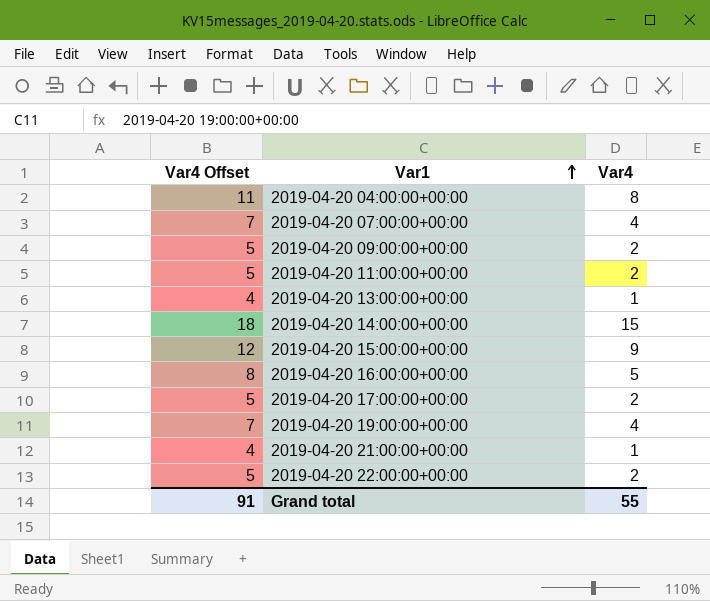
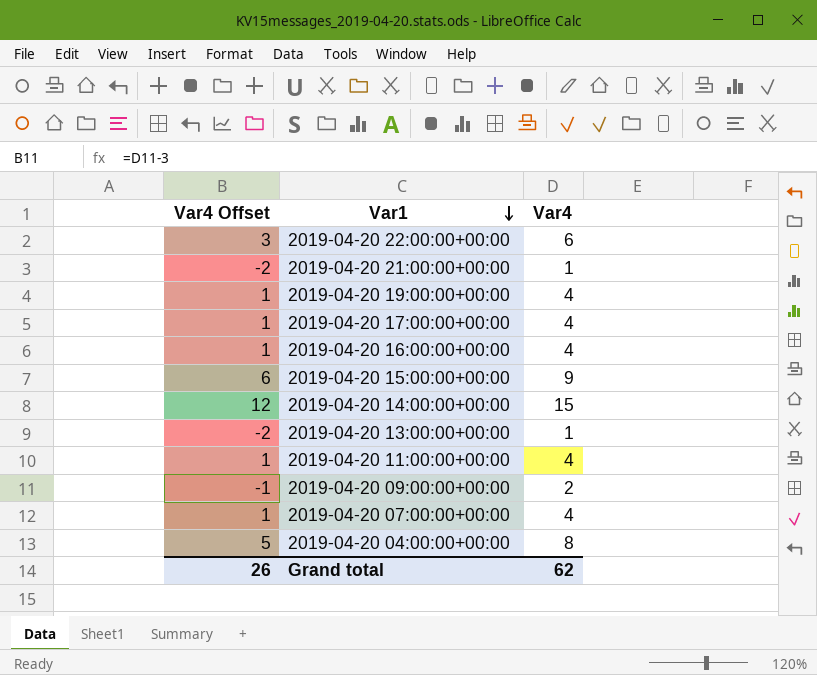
row order: Var1 ascending -> Var1 descending
column Var4 Offset | formula: [Var4] + 3 -> [Var4] - 3
2019-04-20 22:00:00+00:00 | Var4: 2 -> 6
2019-04-20 17:00:00+00:00 | Var4: 2 -> 4
2019-04-20 16:00:00+00:00 | Var4: 5 -> 4
2019-04-20 11:00:00+00:00 | Var4: 2 -> 4
Grand total | Var4 Offset: 91 -> 26
Grand total | Var4: 55 -> 62

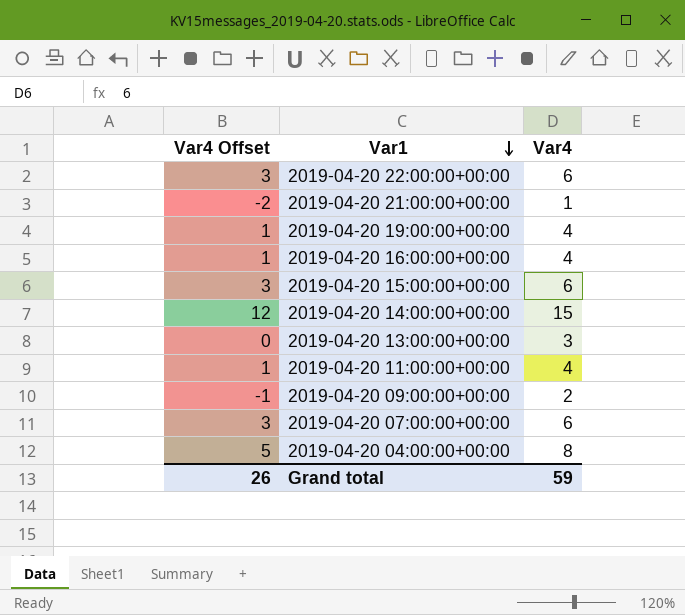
row 2019-04-20 17:00:00+00:00: 1 | 4 -> none
2019-04-20 15:00:00+00:00 | Var4 Offset: 6 -> 3
2019-04-20 15:00:00+00:00 | Var4: 9 -> 6
2019-04-20 13:00:00+00:00 | Var4 Offset: -2 -> 0
2019-04-20 13:00:00+00:00 | Var4: 1 -> 3
2019-04-20 07:00:00+00:00 | Var4 Offset: 1 -> 3
2019-04-20 07:00:00+00:00 | Var4: 4 -> 6
Grand total | Var4: 62 -> 59

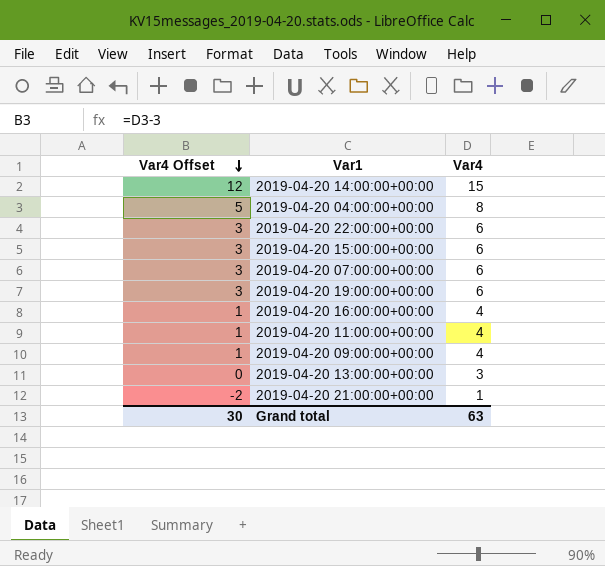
row order: Var1 descending -> Var4 Offset descending
2019-04-20 19:00:00+00:00 | Var4 Offset: 1 -> 3
2019-04-20 19:00:00+00:00 | Var4: 4 -> 6
2019-04-20 09:00:00+00:00 | Var4 Offset: -1 -> 1
2019-04-20 09:00:00+00:00 | Var4: 2 -> 4
Grand total | Var4 Offset: 26 -> 30
Grand total | Var4: 59 -> 63

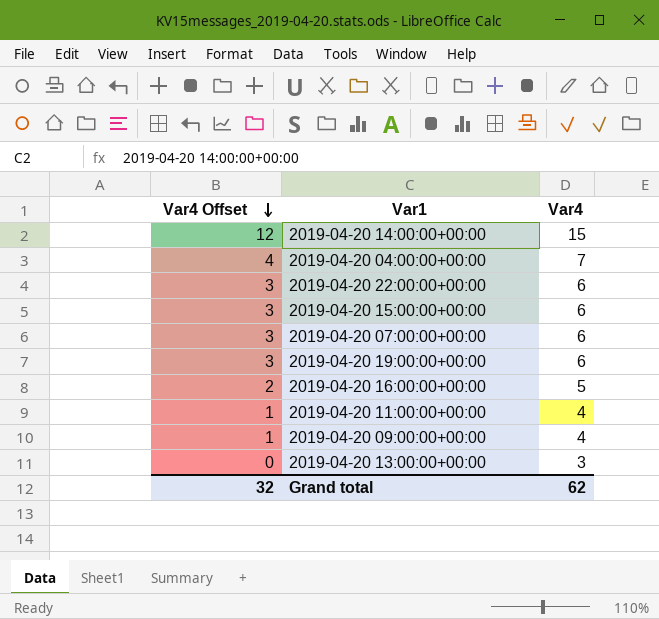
row 2019-04-20 21:00:00+00:00: -2 | 1 -> none
2019-04-20 04:00:00+00:00 | Var4 Offset: 5 -> 4
2019-04-20 04:00:00+00:00 | Var4: 8 -> 7
2019-04-20 16:00:00+00:00 | Var4 Offset: 1 -> 2
2019-04-20 16:00:00+00:00 | Var4: 4 -> 5
Grand total | Var4 Offset: 30 -> 32
Grand total | Var4: 63 -> 62

